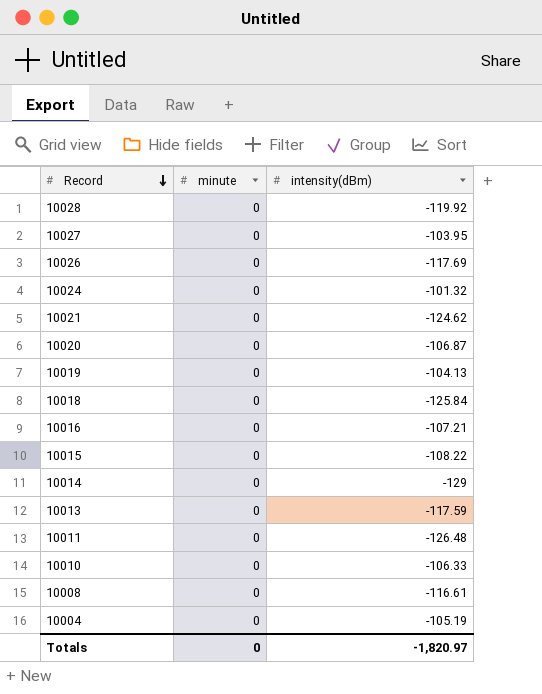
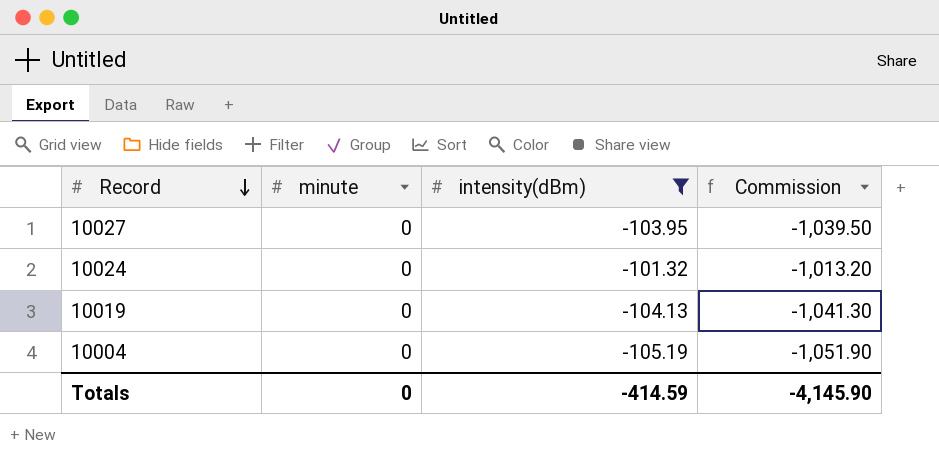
filter: none -> intensity(dBm) >= -105.19
column Commission | formula: none -> [intensity(dBm)] * 10
Totals | intensity(dBm): -1,820.97 -> -414.59

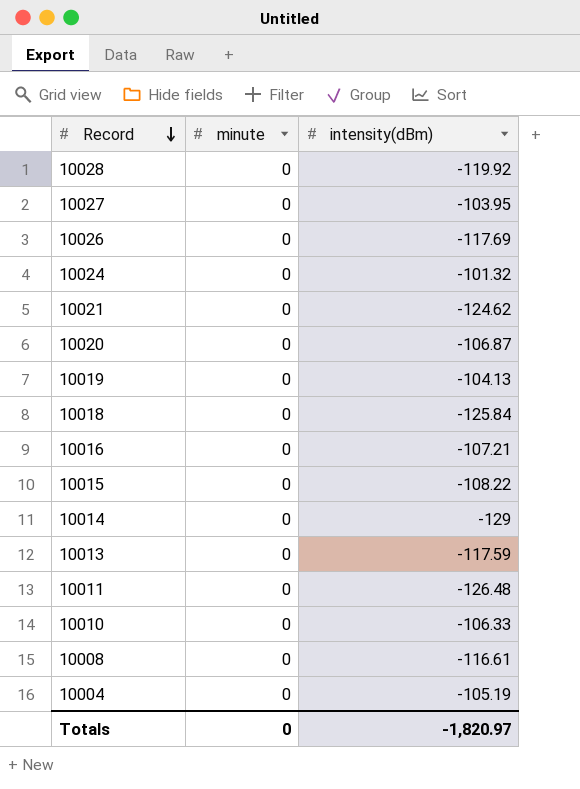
filter: intensity(dBm) >= -105.19 -> none
column Commission | formula: [intensity(dBm)] * 10 -> none
Totals | intensity(dBm): -414.59 -> -1,820.97

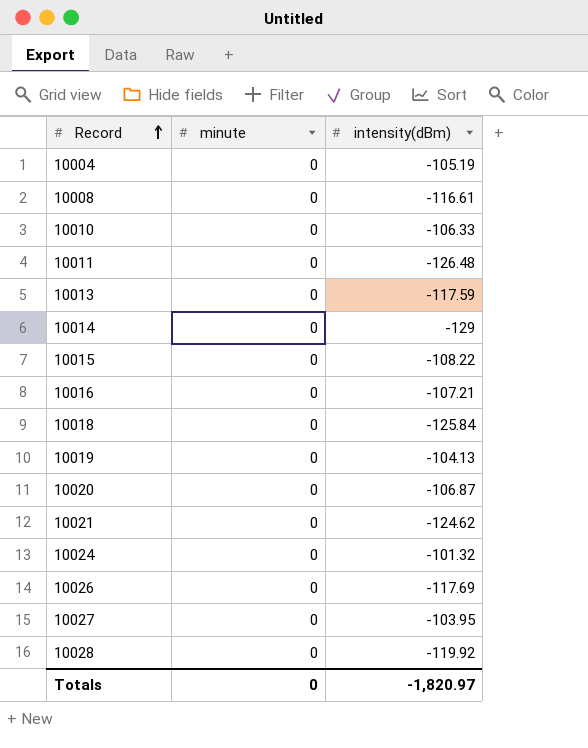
row order: Record descending -> Record ascending

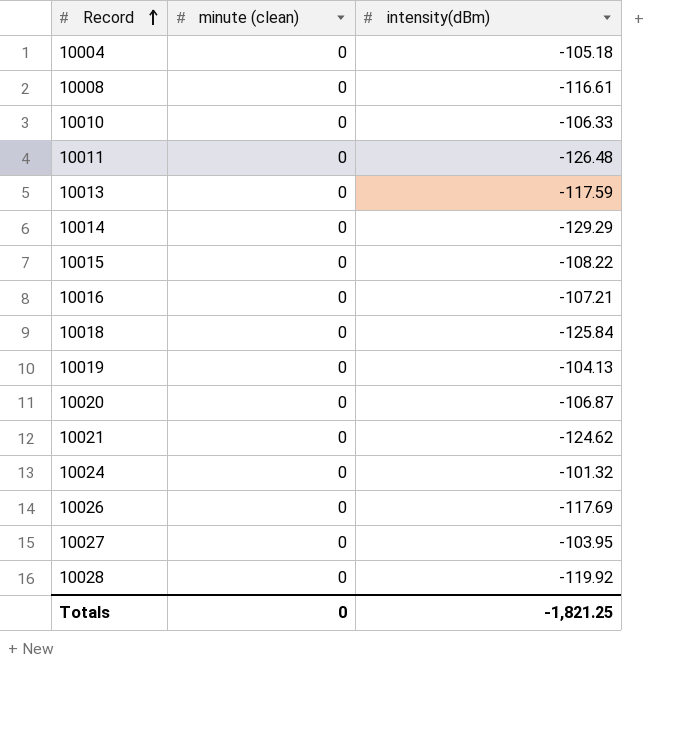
column name: minute -> minute (clean)
10004 | intensity(dBm): -105.19 -> -105.18
10014 | intensity(dBm): -129 -> -129.29
Totals | intensity(dBm): -1,820.97 -> -1,821.25

